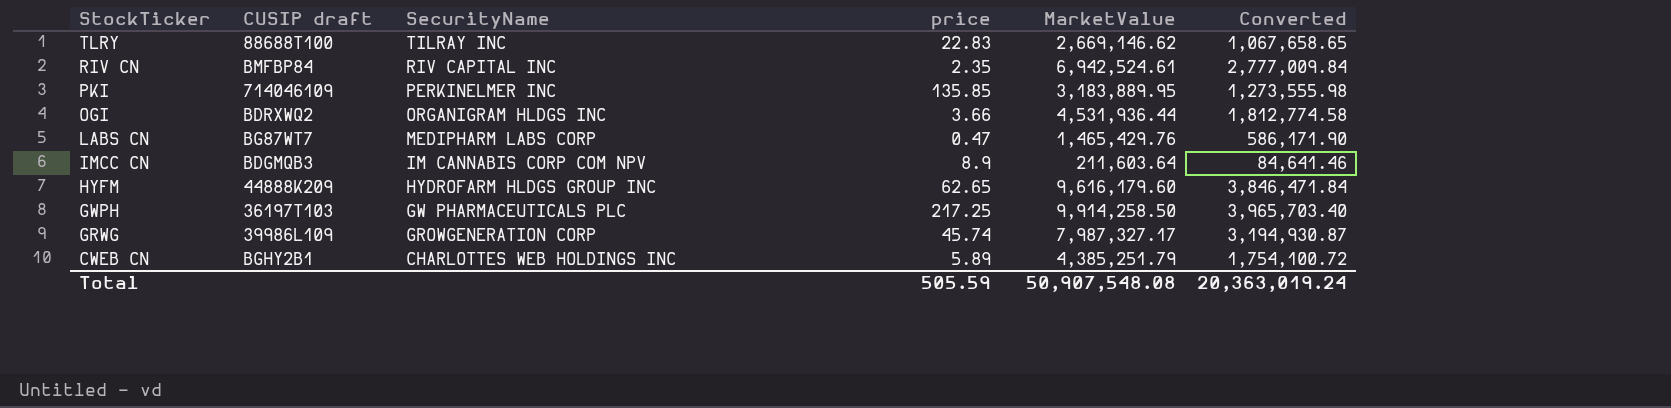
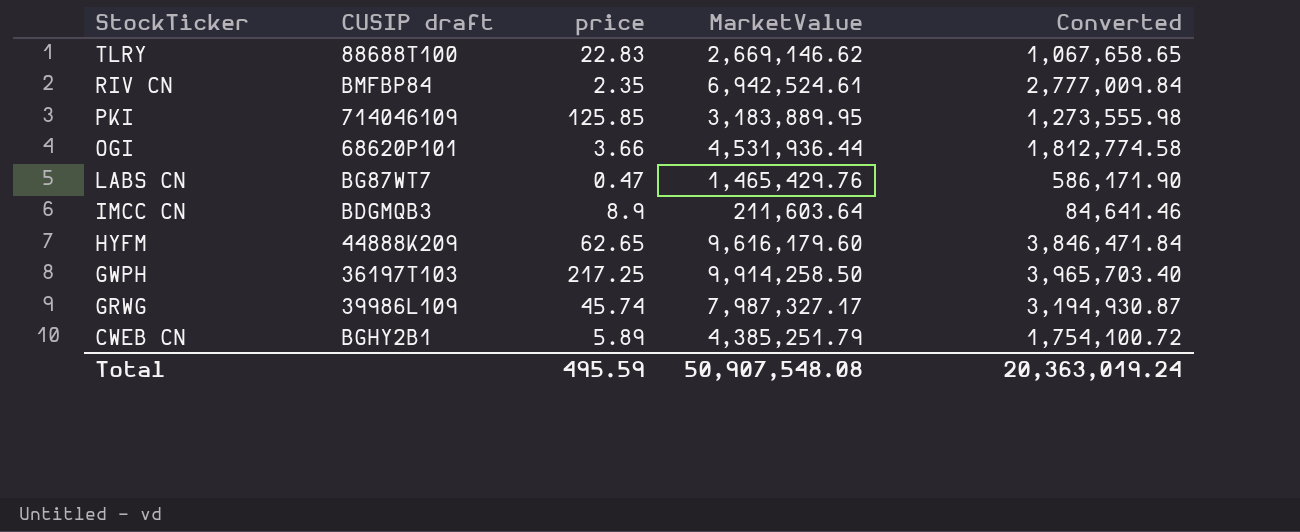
column SecurityName | position: 3 -> none
PKI | price: 135.85 -> 125.85
OGI | CUSIP draft: BDRXWQ2 -> 68620P101
Total | price: 505.59 -> 495.59

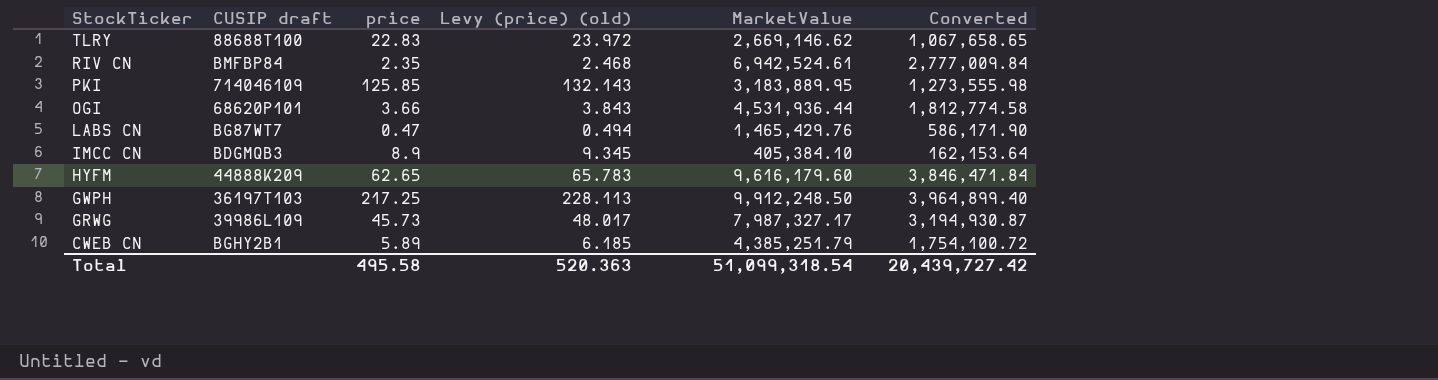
column Levy (price) (old) | formula: none -> [price] * 1.05
IMCC CN | MarketValue: 211,603.64 -> 405,384.10
IMCC CN | Converted: 84,641.46 -> 162,153.64
GWPH | MarketValue: 9,914,258.50 -> 9,912,248.50
GWPH | Converted: 3,965,703.40 -> 3,964,899.40
GRWG | price: 45.74 -> 45.73
Total | price: 495.59 -> 495.58
Total | MarketValue: 50,907,548.08 -> 51,099,318.54
Total | Converted: 20,363,019.24 -> 20,439,727.42

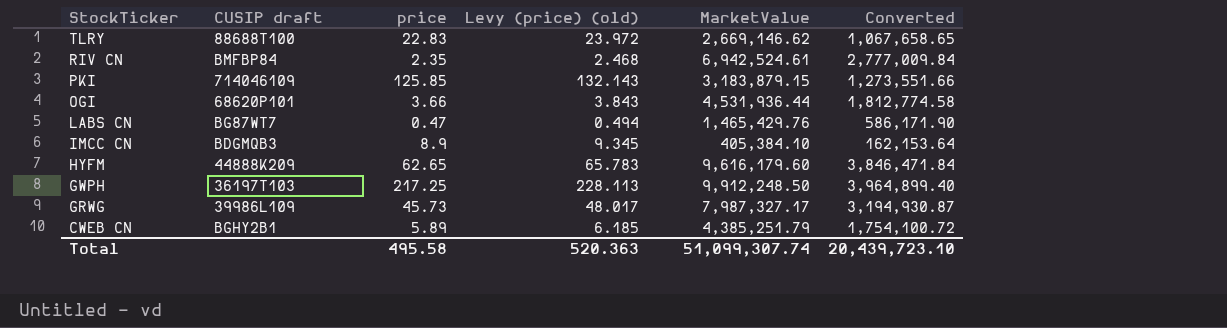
PKI | MarketValue: 3,183,889.95 -> 3,183,879.15
PKI | Converted: 1,273,555.98 -> 1,273,551.66
Total | MarketValue: 51,099,318.54 -> 51,099,307.74
Total | Converted: 20,439,727.42 -> 20,439,723.10

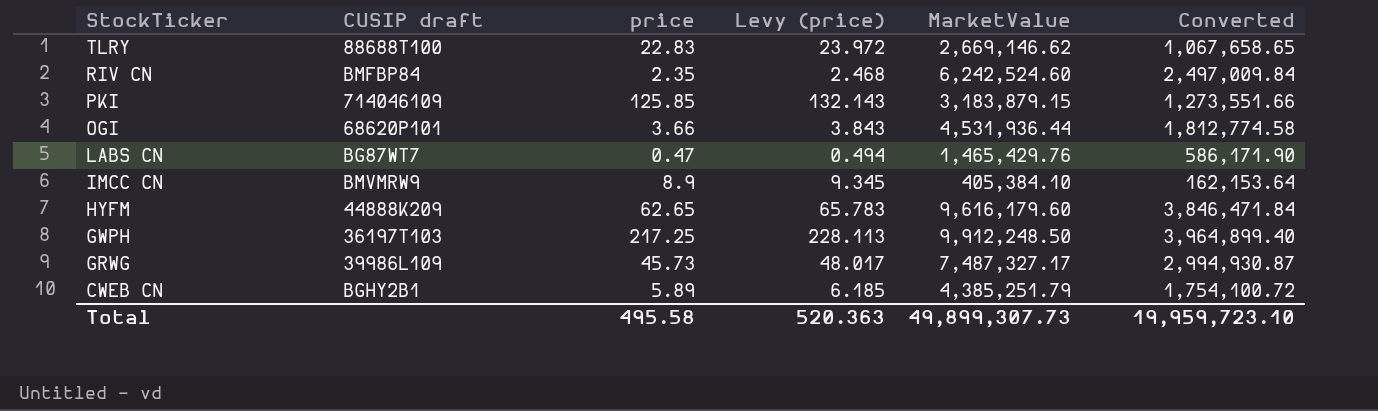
column name: Levy (price) (old) -> Levy (price)
RIV CN | MarketValue: 6,942,524.61 -> 6,242,524.60
RIV CN | Converted: 2,777,009.84 -> 2,497,009.84
IMCC CN | CUSIP draft: BDGMQB3 -> BMVMRW9
GRWG | MarketValue: 7,987,327.17 -> 7,487,327.17
GRWG | Converted: 3,194,930.87 -> 2,994,930.87
Total | MarketValue: 51,099,307.74 -> 49,899,307.73
Total | Converted: 20,439,723.10 -> 19,959,723.10

